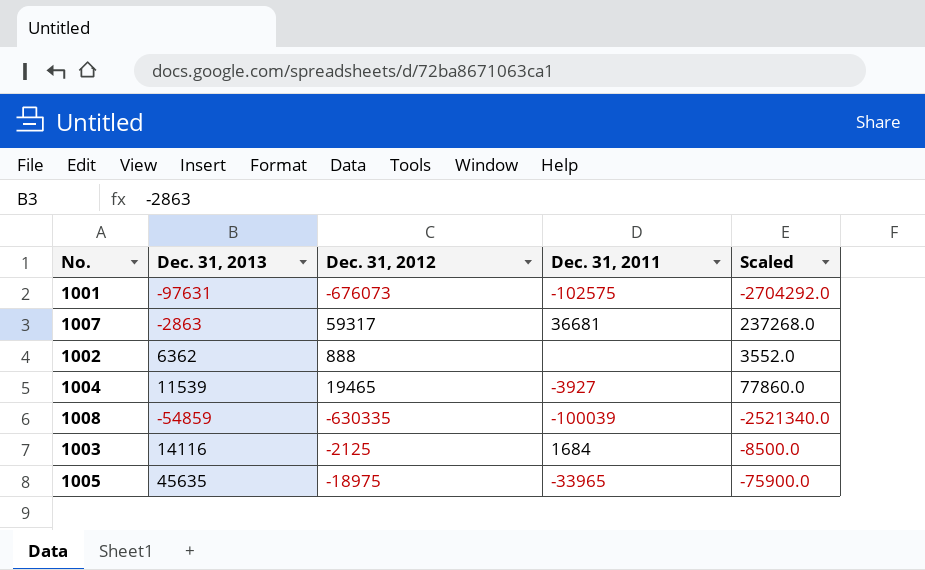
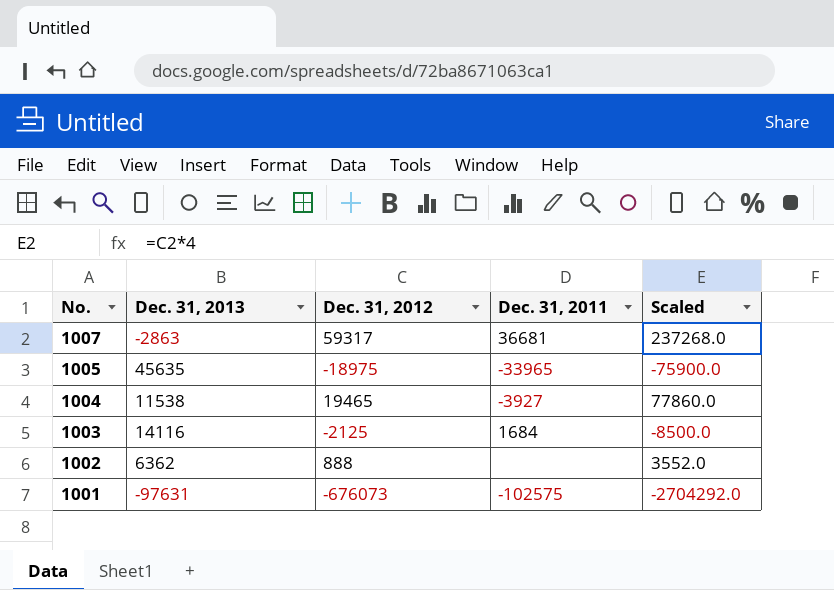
row order: none -> No. descending
row 1008: -54859 | -630335 | -100039 | -2521340.0 -> none
1004 | Dec. 31, 2013: 11539 -> 11538

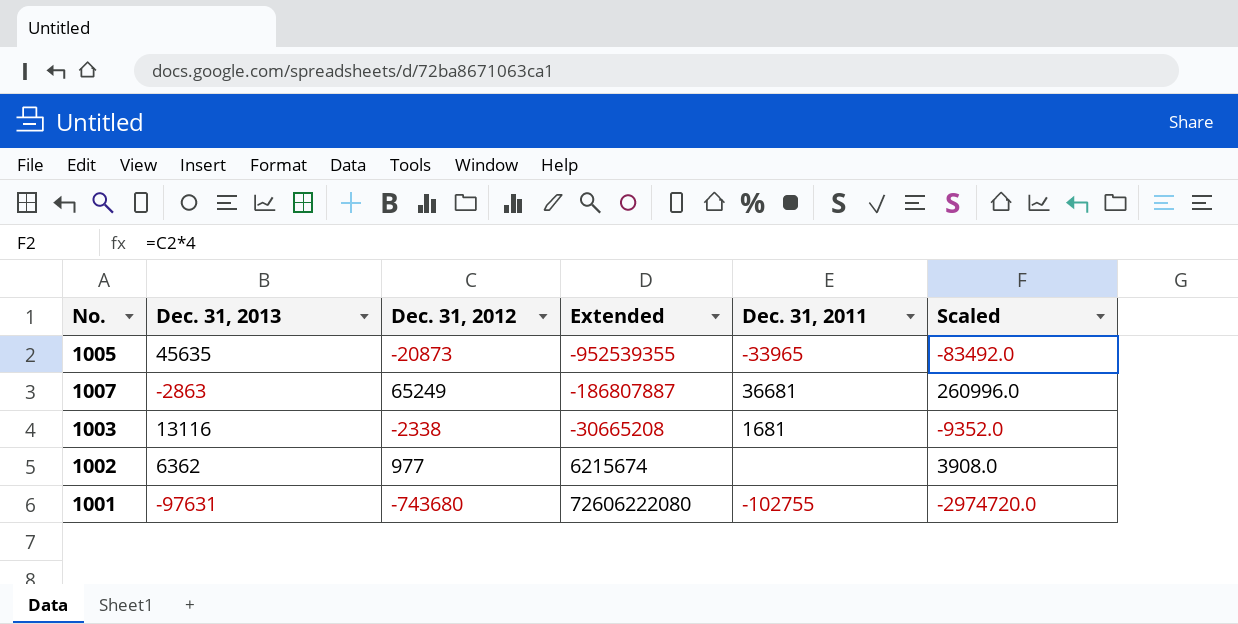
row order: No. descending -> Extended ascending
column Extended | formula: none -> [Dec. 31, 2013] * [Dec. 31, 2012]
row 1004: 11538 | 19465 | -3927 | 77860.0 -> none
1005 | Dec. 31, 2012: -18975 -> -20873
1005 | Scaled: -75900.0 -> -83492.0
1007 | Dec. 31, 2012: 59317 -> 65249
1007 | Scaled: 237268.0 -> 260996.0
1003 | Dec. 31, 2013: 14116 -> 13116
1003 | Dec. 31, 2012: -2125 -> -2338
1003 | Dec. 31, 2011: 1684 -> 1681
1003 | Scaled: -8500.0 -> -9352.0
1002 | Dec. 31, 2012: 888 -> 977
1002 | Scaled: 3552.0 -> 3908.0
1001 | Dec. 31, 2012: -676073 -> -743680
1001 | Dec. 31, 2011: -102575 -> -102755
1001 | Scaled: -2704292.0 -> -2974720.0

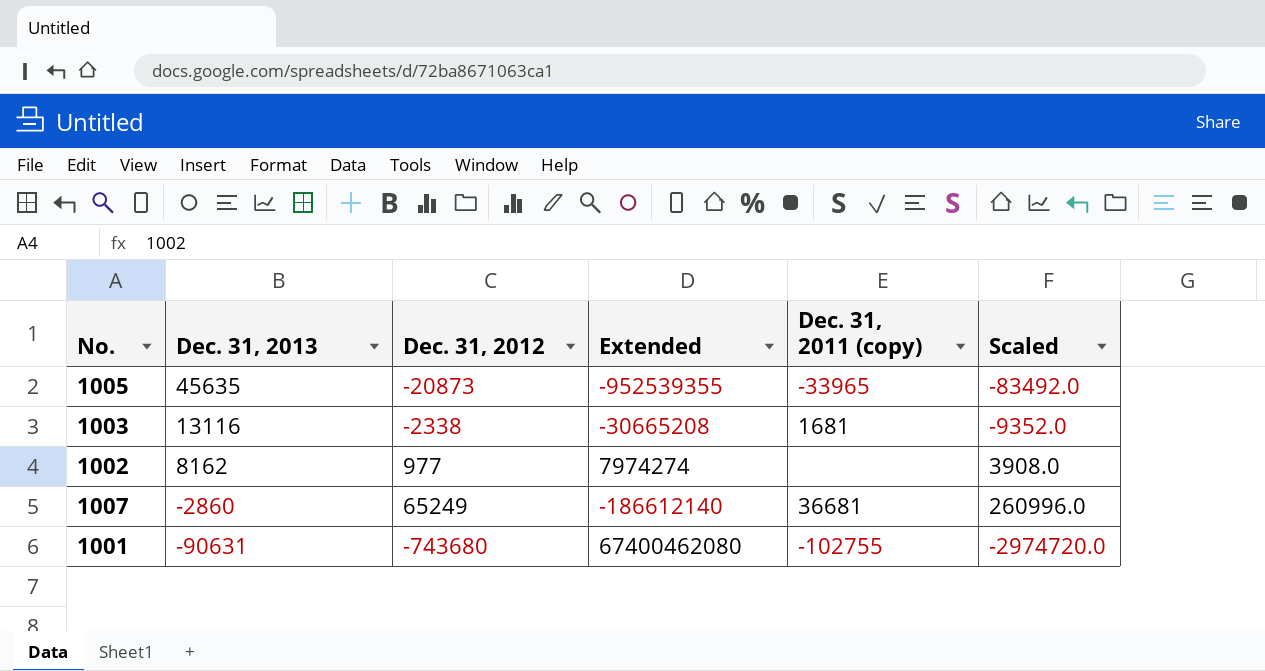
row order: Extended ascending -> Dec. 31, 2013 descending
column name: Dec. 31, 2011 -> Dec. 31, 2011 (copy)
1002 | Dec. 31, 2013: 6362 -> 8162
1002 | Extended: 6215674 -> 7974274
1007 | Dec. 31, 2013: -2863 -> -2860
1007 | Extended: -186807887 -> -186612140
1001 | Dec. 31, 2013: -97631 -> -90631
1001 | Extended: 72606222080 -> 67400462080

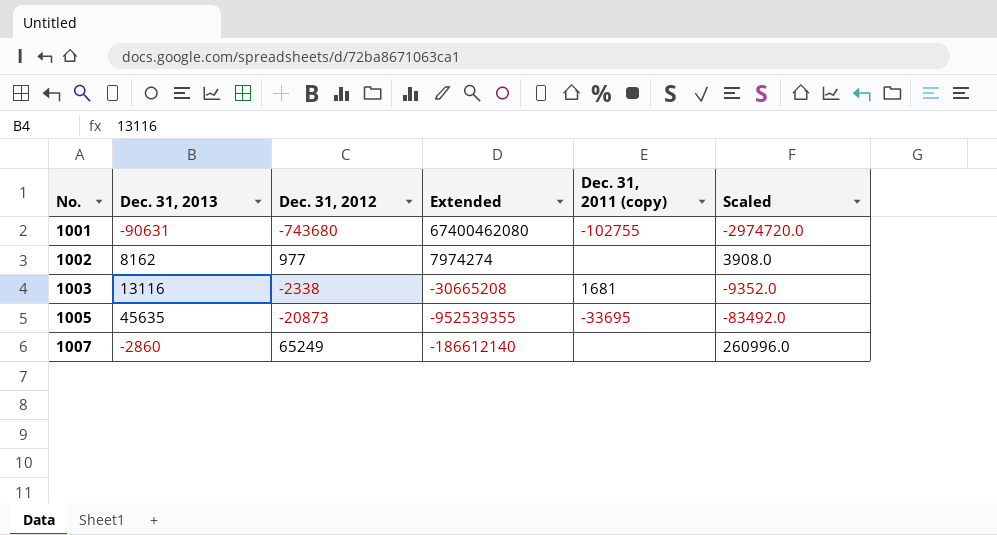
row order: Dec. 31, 2013 descending -> No. ascending
1005 | Dec. 31, 2011 (copy): -33965 -> -33695
1007 | Dec. 31, 2011 (copy): 36681 -> none

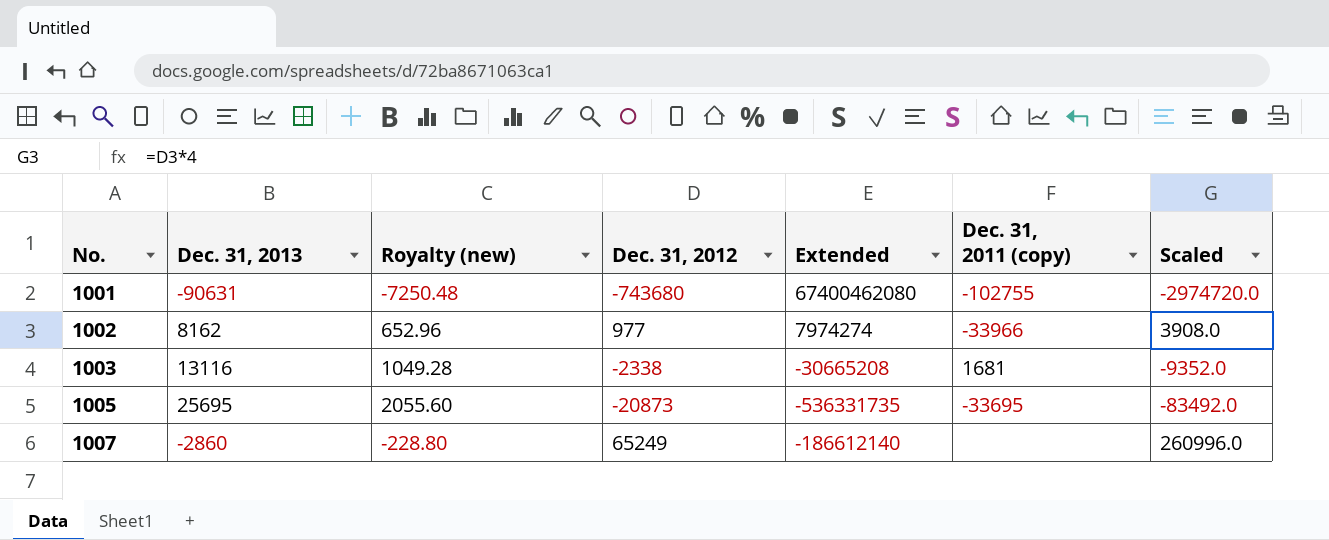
column Royalty (new) | formula: none -> [Dec. 31, 2013] * 0.08
1002 | Dec. 31, 2011 (copy): none -> -33966
1005 | Dec. 31, 2013: 45635 -> 25695
1005 | Extended: -952539355 -> -536331735

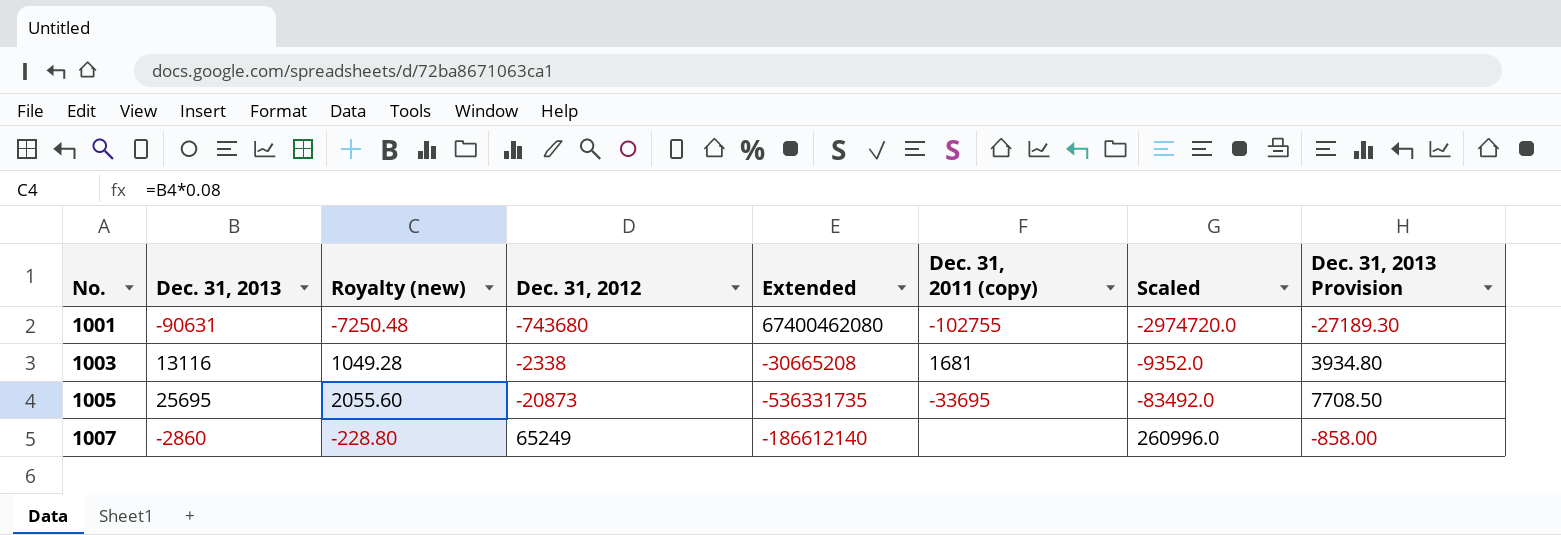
column Dec. 31, 2013 Provision | formula: none -> [Dec. 31, 2013] * 0.3
row 1002: 8162 | 652.96 | 977 | 7974274 | -33966 | 3908.0 -> none

